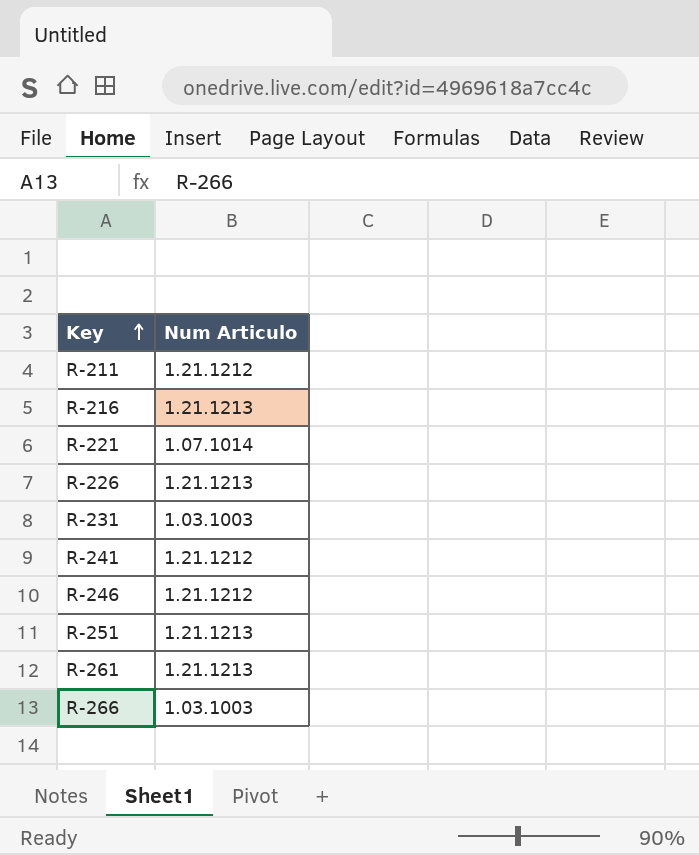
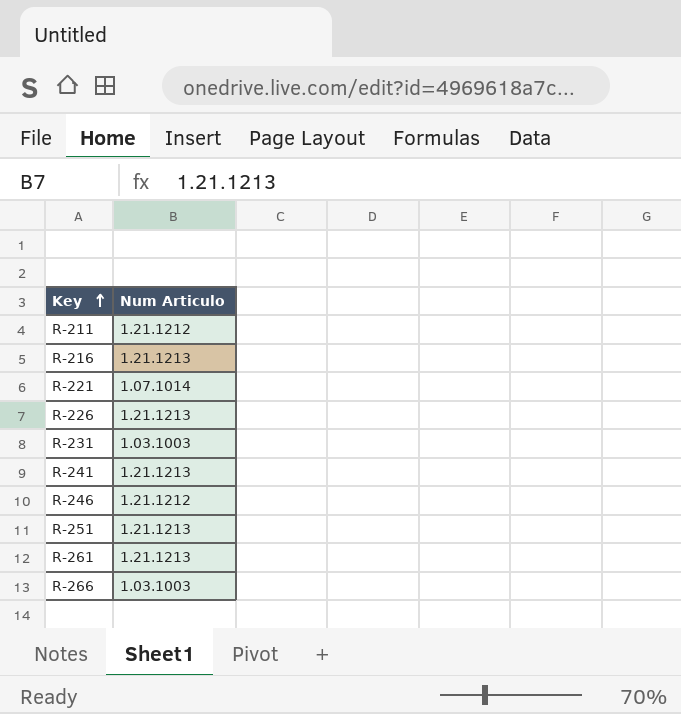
R-241 | Num Articulo: 1.21.1212 -> 1.21.1213

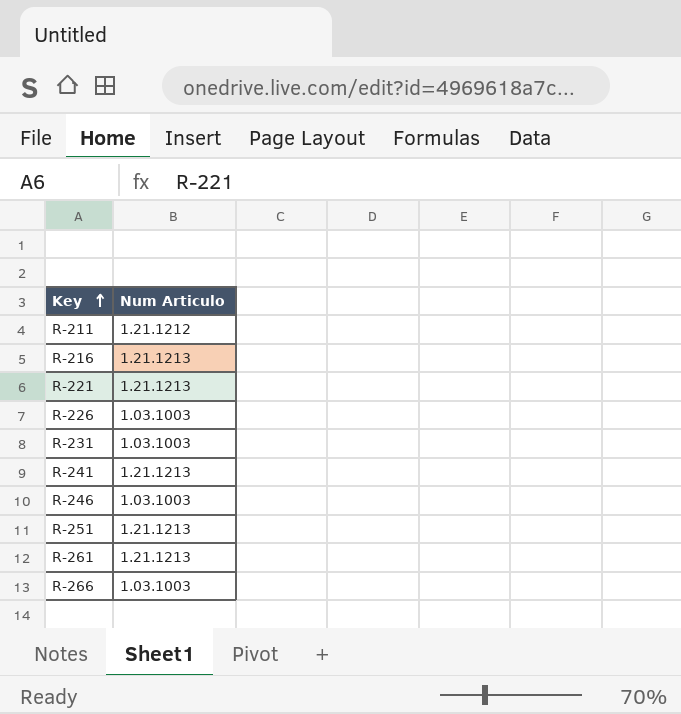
R-221 | Num Articulo: 1.07.1014 -> 1.21.1213
R-226 | Num Articulo: 1.21.1213 -> 1.03.1003
R-246 | Num Articulo: 1.21.1212 -> 1.03.1003

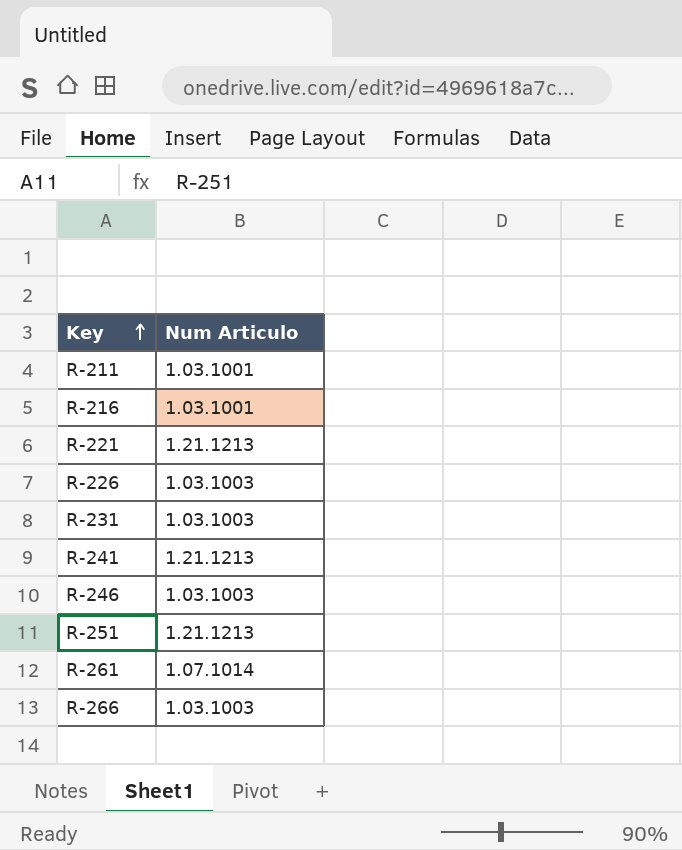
R-211 | Num Articulo: 1.21.1212 -> 1.03.1001
R-216 | Num Articulo: 1.21.1213 -> 1.03.1001
R-261 | Num Articulo: 1.21.1213 -> 1.07.1014

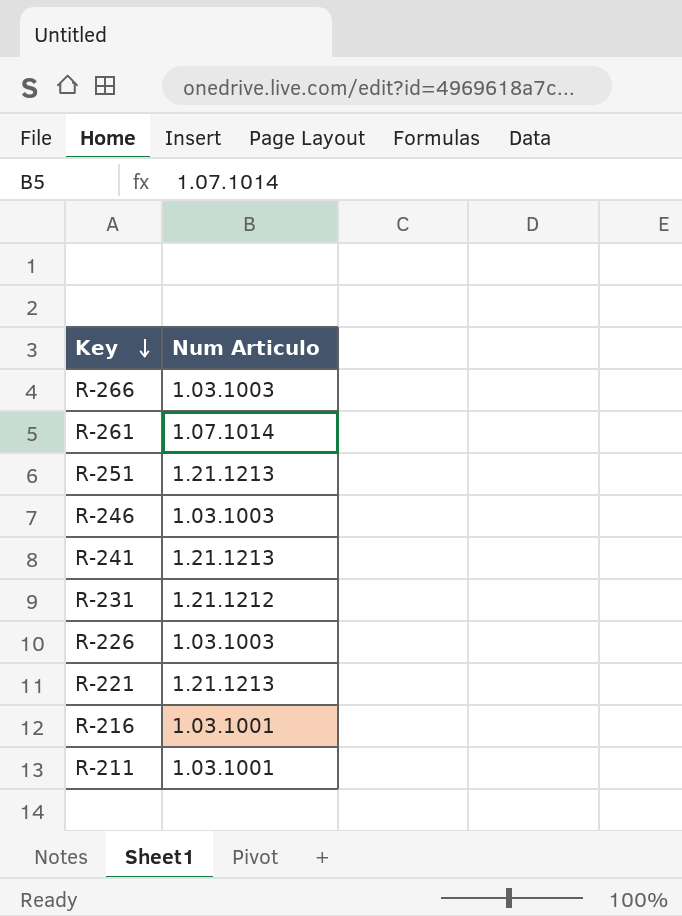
row order: Key ascending -> Key descending
R-231 | Num Articulo: 1.03.1003 -> 1.21.1212

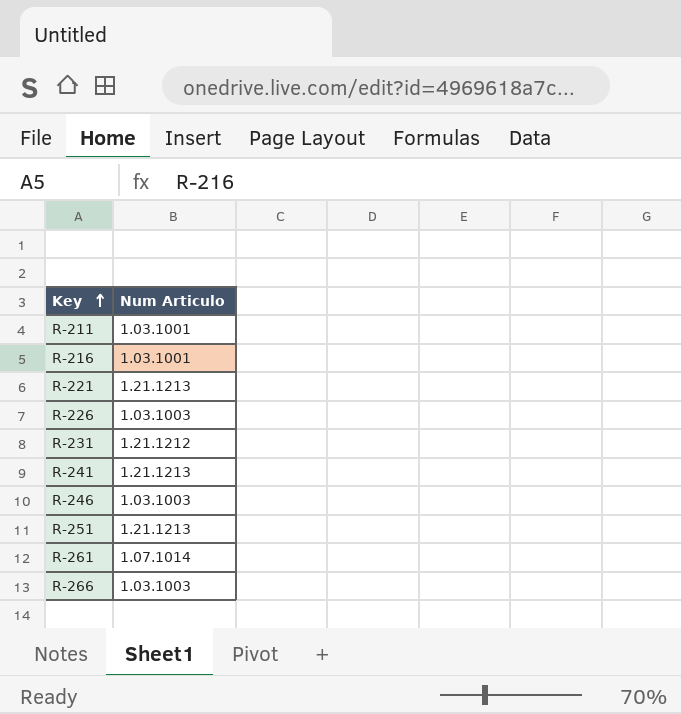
row order: Key descending -> Key ascending

